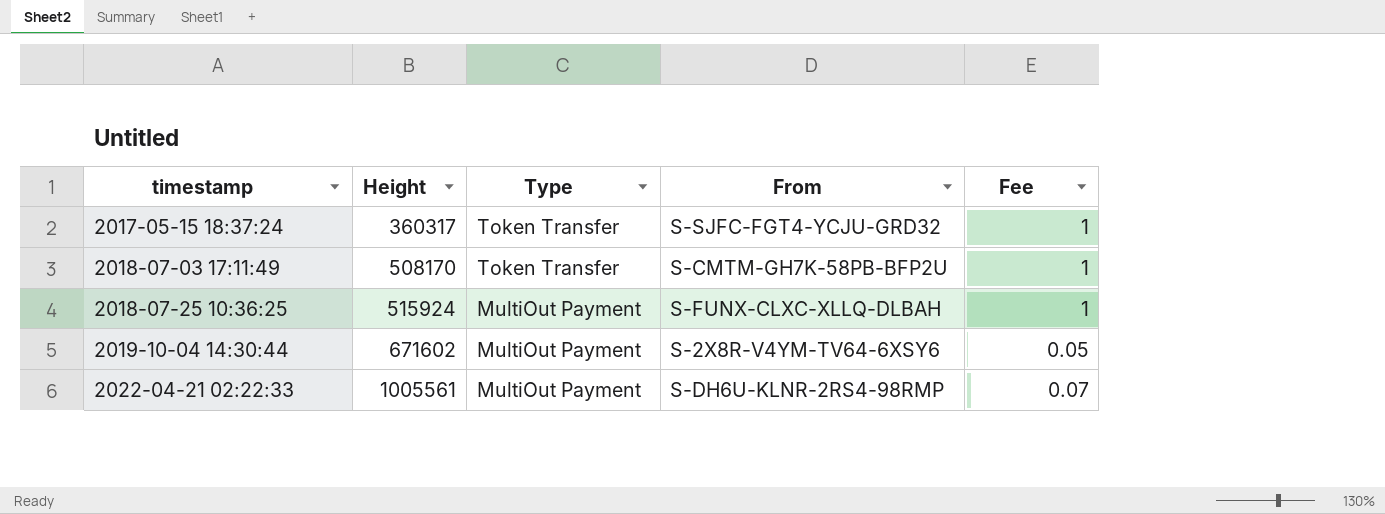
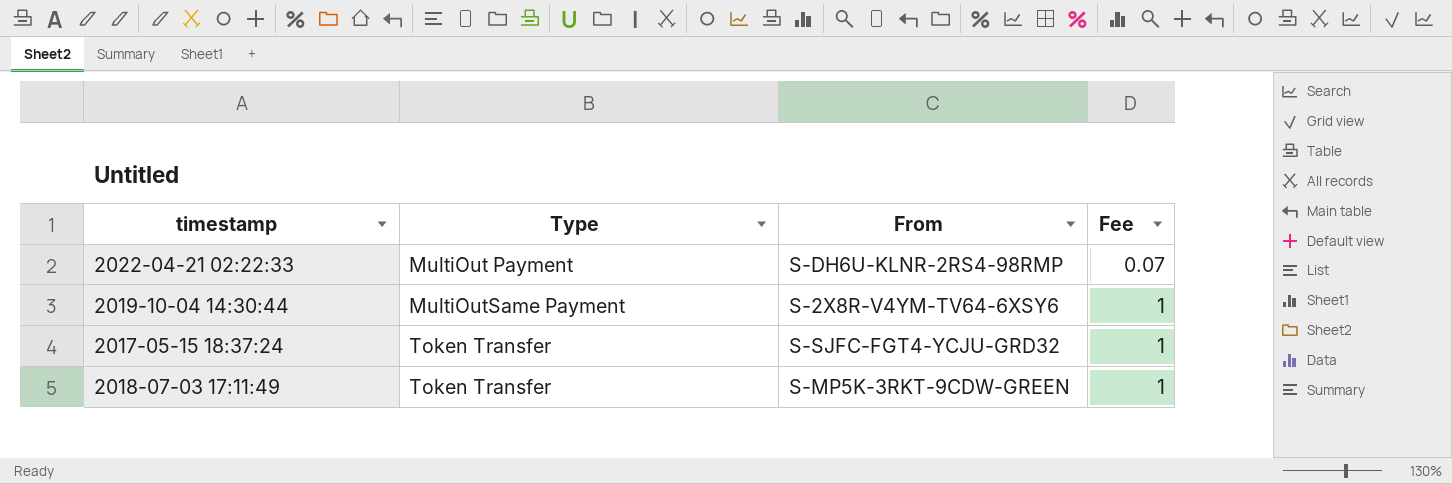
row order: timestamp ascending -> Type ascending
column Height | position: 2 -> none
row 2018-07-25 10:36:25: 515924 | MultiOut Payment | S-FUNX-CLXC-XLLQ-DLBAH | 1 -> none
2019-10-04 14:30:44 | Type: MultiOut Payment -> MultiOutSame Payment
2019-10-04 14:30:44 | Fee: 0.05 -> 1
2018-07-03 17:11:49 | From: S-CMTM-GH7K-58PB-BFP2U -> S-MP5K-3RKT-9CDW-GREEN

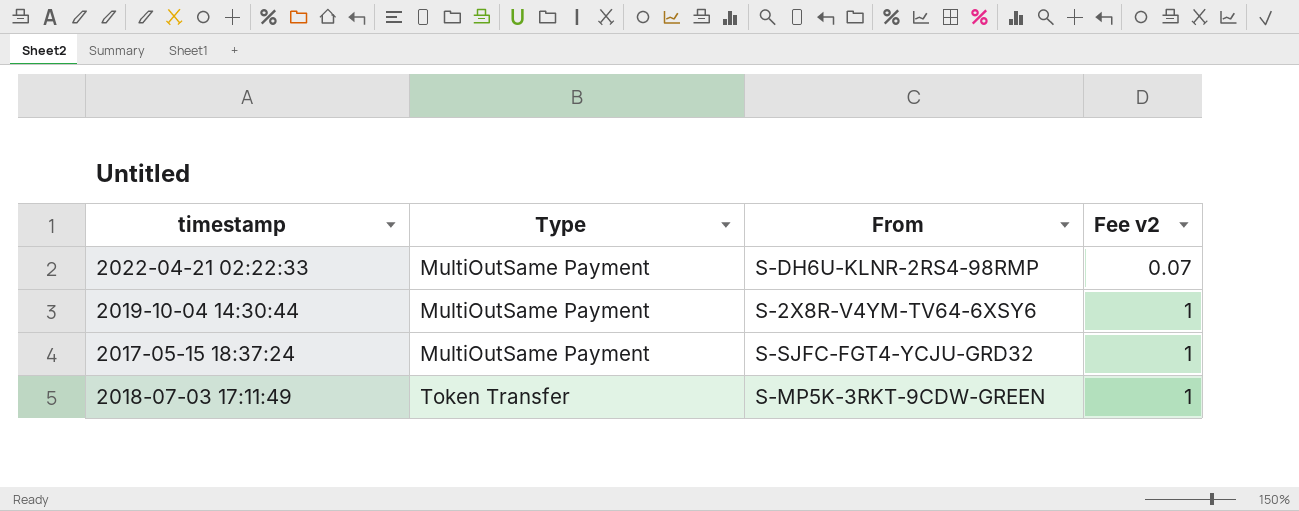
column name: Fee -> Fee v2
2022-04-21 02:22:33 | Type: MultiOut Payment -> MultiOutSame Payment
2017-05-15 18:37:24 | Type: Token Transfer -> MultiOutSame Payment

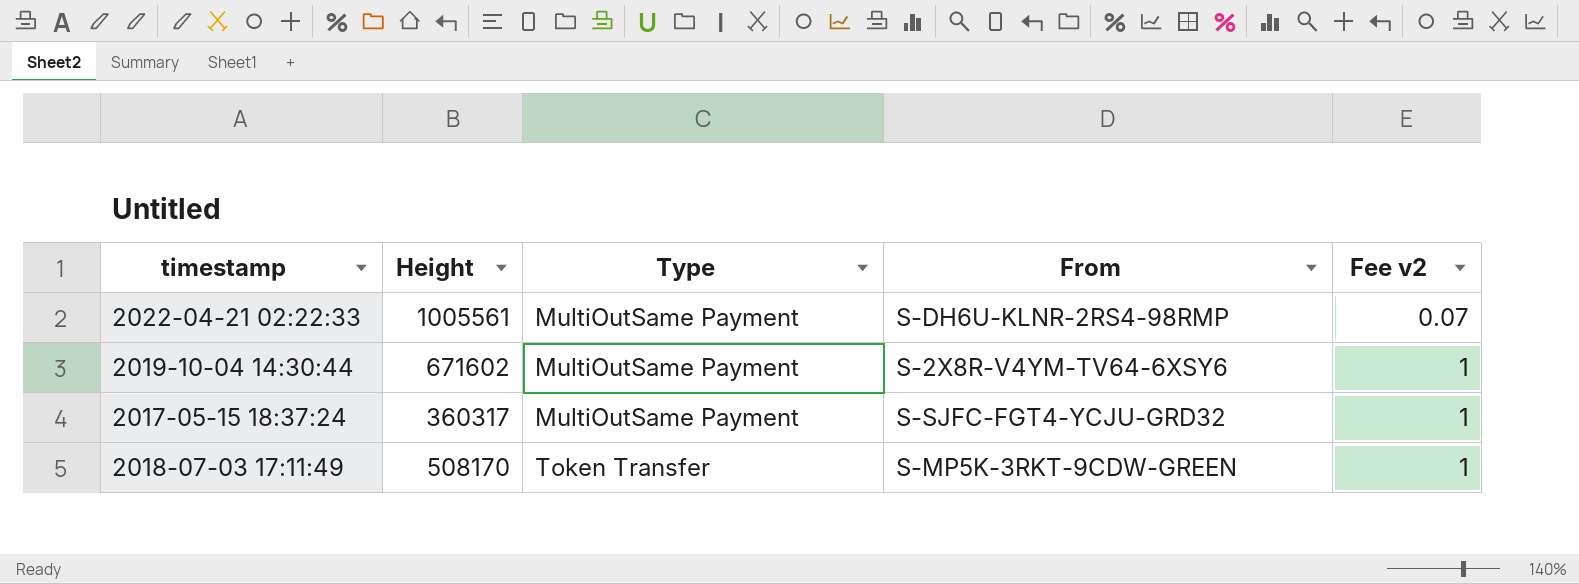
column Height | position: none -> 2

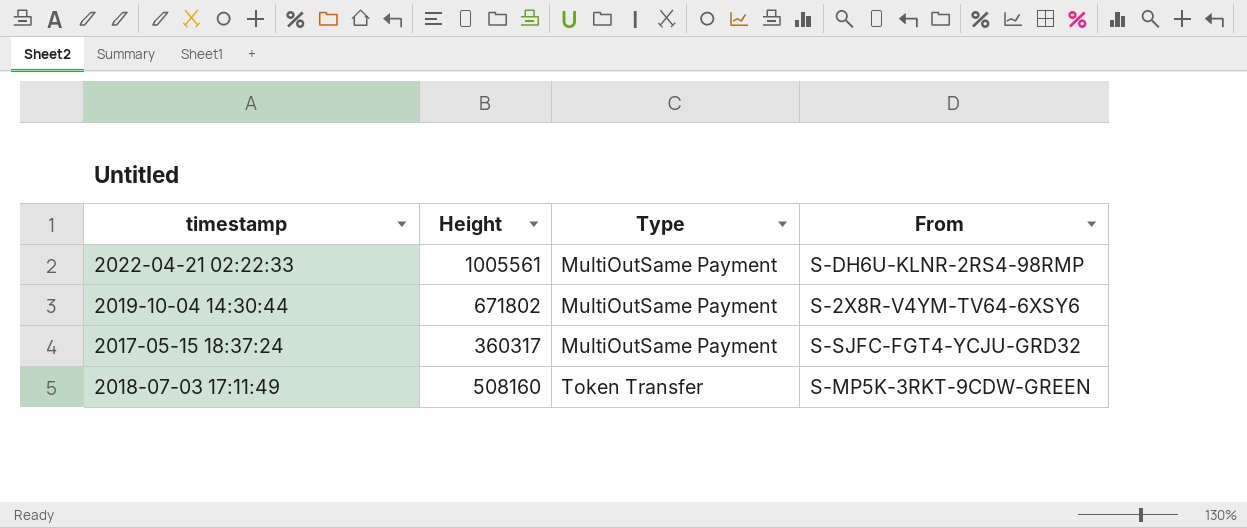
column Fee v2 | position: 5 -> none
2019-10-04 14:30:44 | Height: 671602 -> 671802
2018-07-03 17:11:49 | Height: 508170 -> 508160

